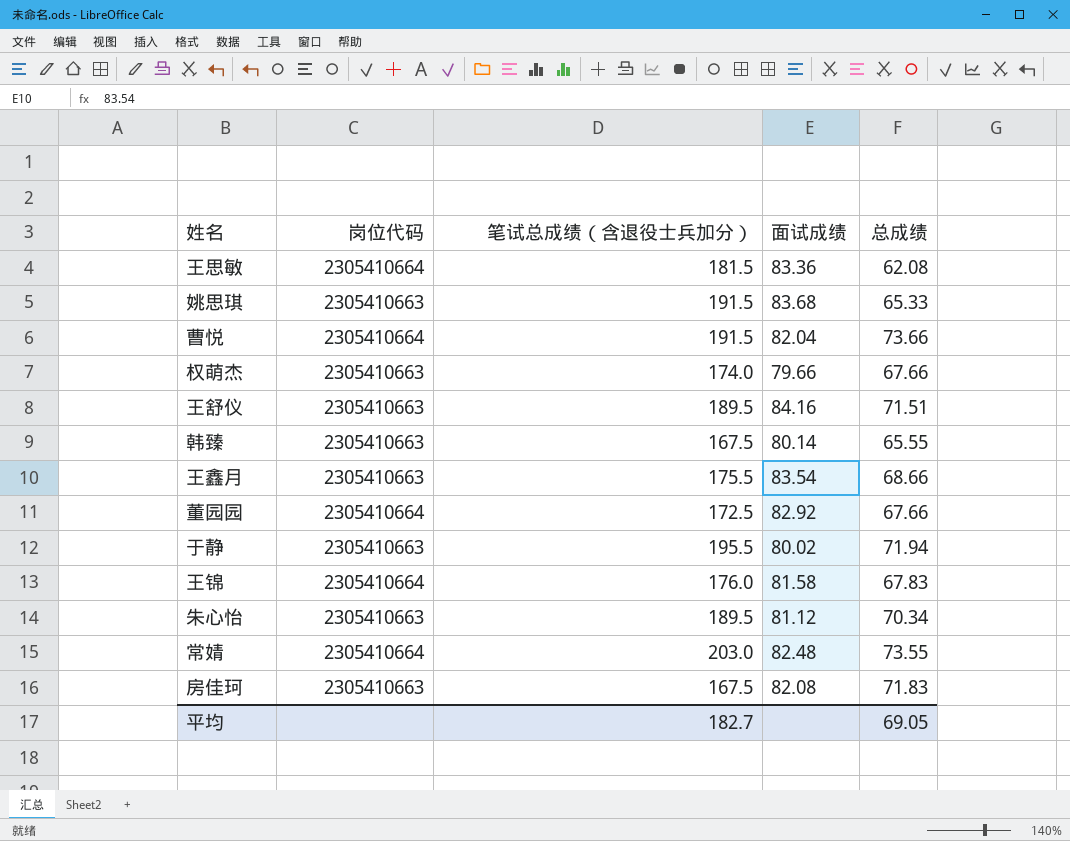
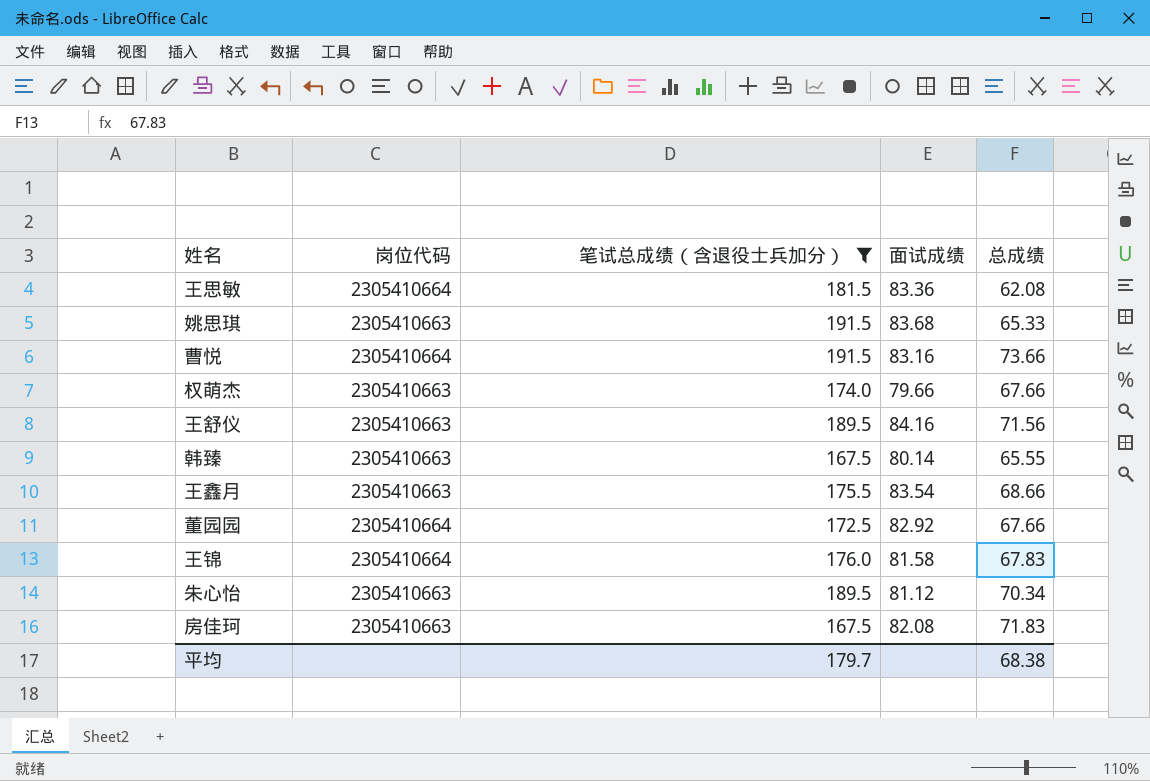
filter: none -> 笔试总成绩（含退役士兵加分） <= 191.5
曹悦 | 面试成绩: 82.04 -> 83.16
王舒仪 | 总成绩: 71.51 -> 71.56
平均 | 笔试总成绩（含退役士兵加分）: 182.7 -> 179.7
平均 | 总成绩: 69.05 -> 68.38

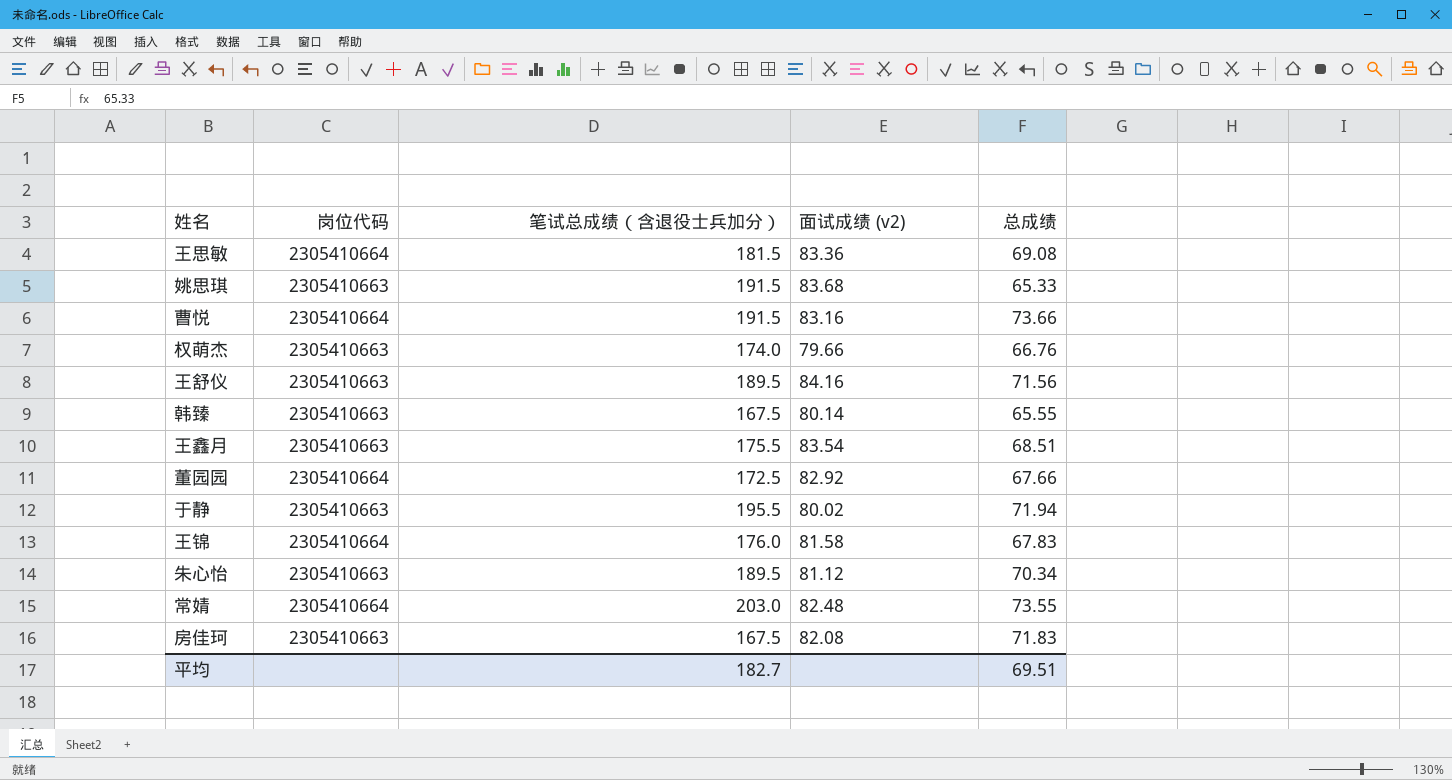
filter: 笔试总成绩（含退役士兵加分） <= 191.5 -> none
column name: 面试成绩 -> 面试成绩 (v2)
王思敏 | 总成绩: 62.08 -> 69.08
权萌杰 | 总成绩: 67.66 -> 66.76
王鑫月 | 总成绩: 68.66 -> 68.51
平均 | 笔试总成绩（含退役士兵加分）: 179.7 -> 182.7
平均 | 总成绩: 68.38 -> 69.51

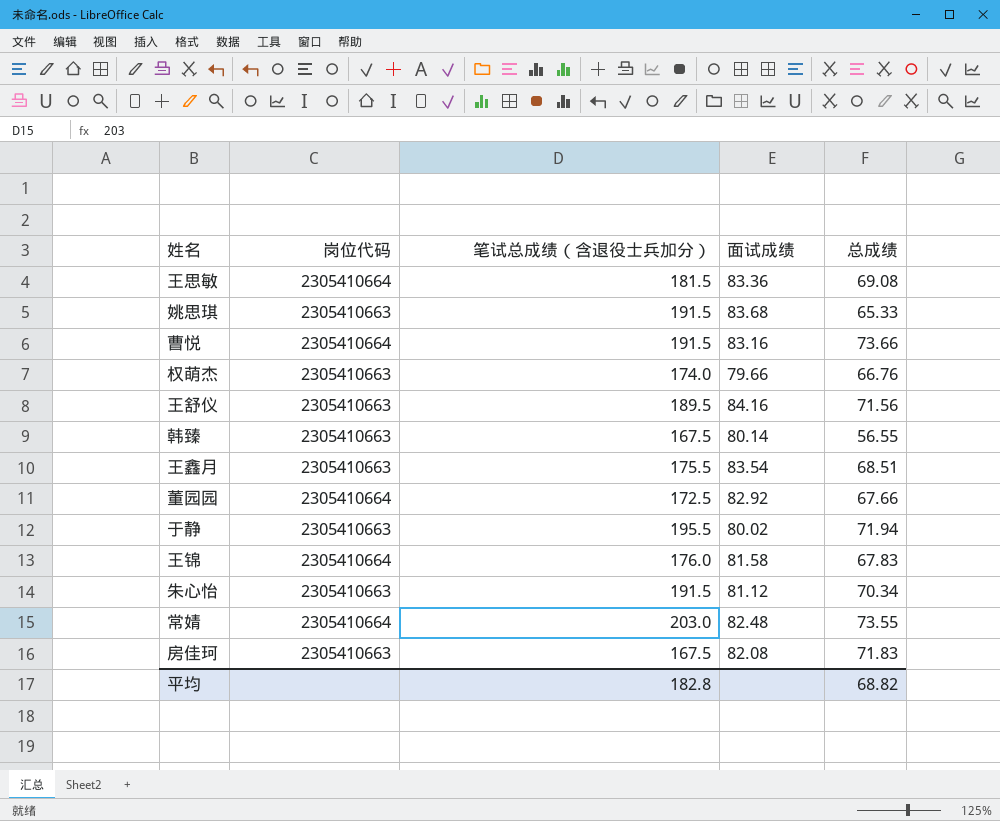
column name: 面试成绩 (v2) -> 面试成绩
韩臻 | 总成绩: 65.55 -> 56.55
朱心怡 | 笔试总成绩（含退役士兵加分）: 189.5 -> 191.5
平均 | 笔试总成绩（含退役士兵加分）: 182.7 -> 182.8
平均 | 总成绩: 69.51 -> 68.82

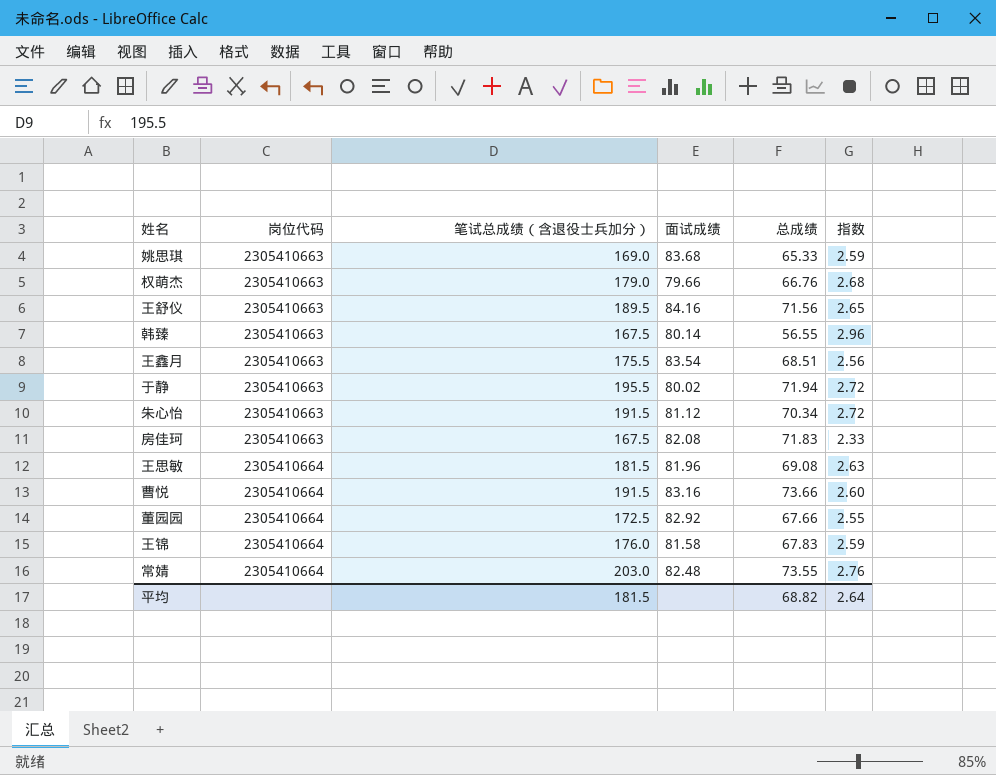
row order: none -> 岗位代码 ascending
column 指数 | formula: none -> [笔试总成绩（含退役士兵加分）] / [总成绩]
姚思琪 | 笔试总成绩（含退役士兵加分）: 191.5 -> 169.0
权萌杰 | 笔试总成绩（含退役士兵加分）: 174.0 -> 179.0
王思敏 | 面试成绩: 83.36 -> 81.96
平均 | 笔试总成绩（含退役士兵加分）: 182.8 -> 181.5

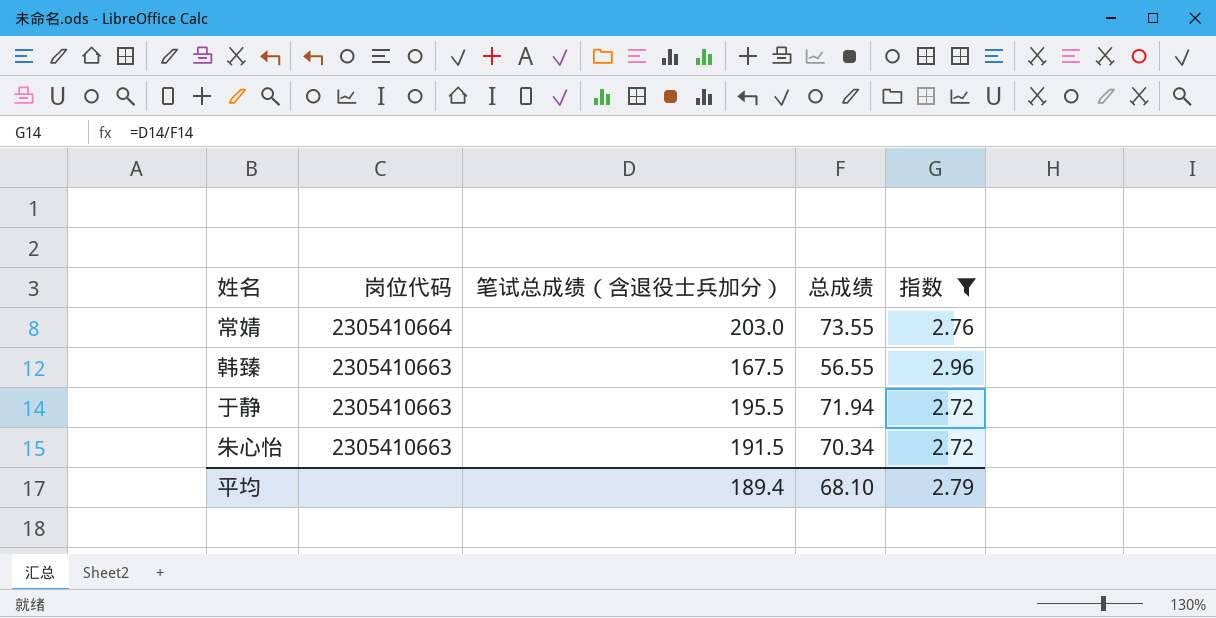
filter: none -> 指数 >= 2.72
row order: 岗位代码 ascending -> 岗位代码 descending
column 面试成绩 | position: 4 -> none
平均 | 笔试总成绩（含退役士兵加分）: 181.5 -> 189.4
平均 | 总成绩: 68.82 -> 68.10
平均 | 指数: 2.64 -> 2.79

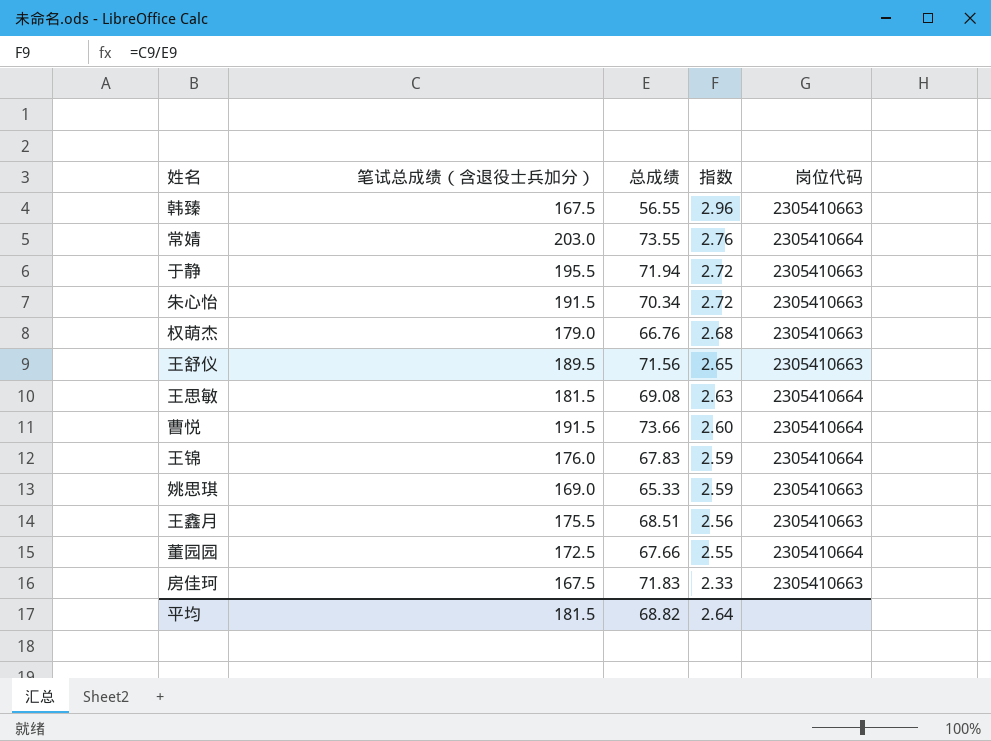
filter: 指数 >= 2.72 -> none
row order: 岗位代码 descending -> 指数 descending
column 岗位代码 | position: 2 -> 5
平均 | 笔试总成绩（含退役士兵加分）: 189.4 -> 181.5
平均 | 总成绩: 68.10 -> 68.82
平均 | 指数: 2.79 -> 2.64

